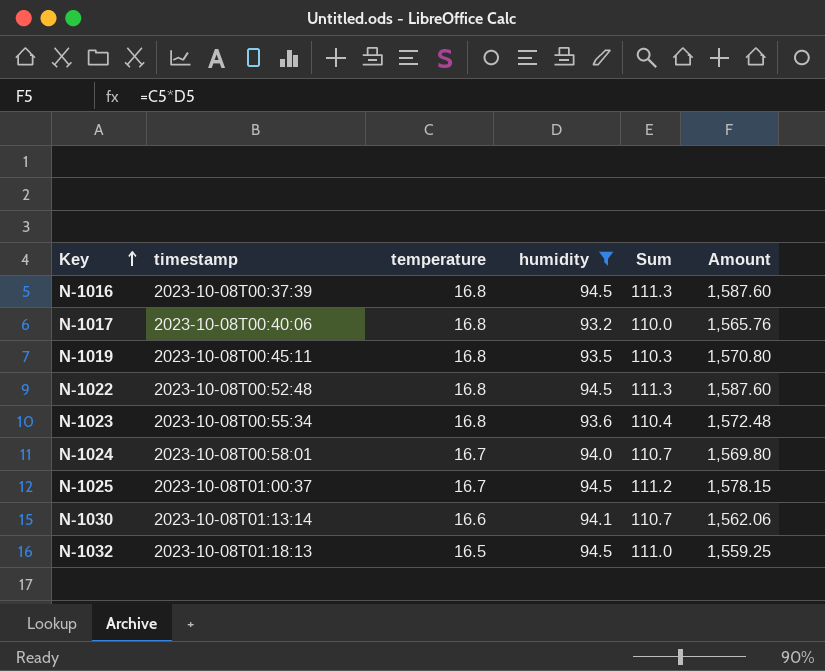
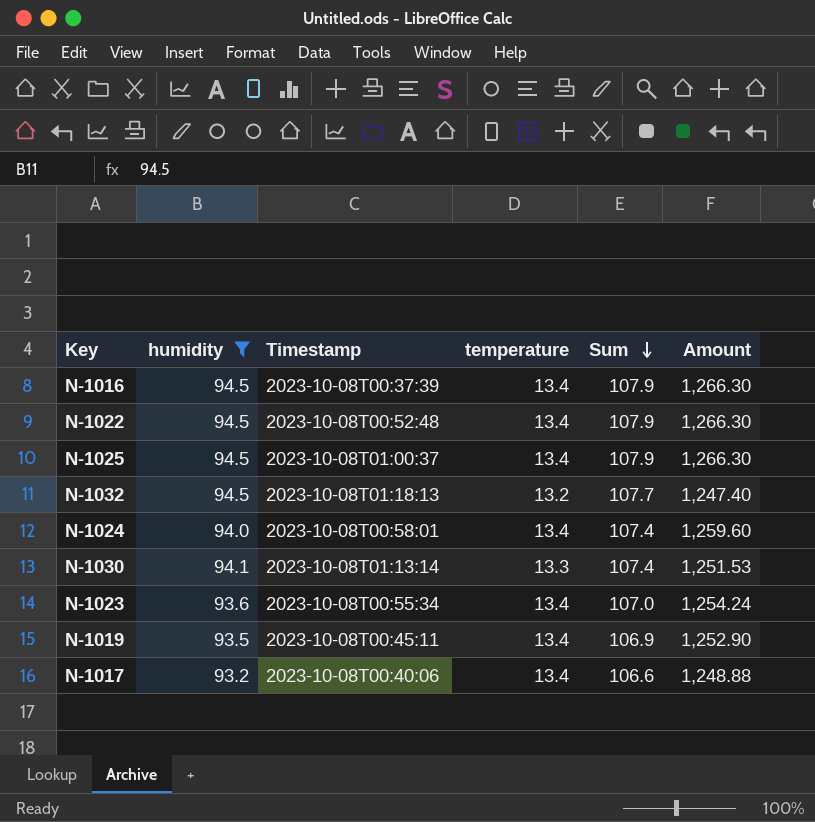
row order: Key ascending -> Sum descending
column humidity | position: 4 -> 2
column name: timestamp -> Timestamp
N-1016 | temperature: 16.8 -> 13.4
N-1016 | Sum: 111.3 -> 107.9
N-1016 | Amount: 1,587.60 -> 1,266.30
N-1022 | temperature: 16.8 -> 13.4
N-1022 | Sum: 111.3 -> 107.9
N-1022 | Amount: 1,587.60 -> 1,266.30
N-1025 | temperature: 16.7 -> 13.4
N-1025 | Sum: 111.2 -> 107.9
N-1025 | Amount: 1,578.15 -> 1,266.30
N-1032 | temperature: 16.5 -> 13.2
N-1032 | Sum: 111.0 -> 107.7
N-1032 | Amount: 1,559.25 -> 1,247.40
N-1024 | temperature: 16.7 -> 13.4
N-1024 | Sum: 110.7 -> 107.4
N-1024 | Amount: 1,569.80 -> 1,259.60
N-1030 | temperature: 16.6 -> 13.3
N-1030 | Sum: 110.7 -> 107.4
N-1030 | Amount: 1,562.06 -> 1,251.53
N-1023 | temperature: 16.8 -> 13.4
N-1023 | Sum: 110.4 -> 107.0
N-1023 | Amount: 1,572.48 -> 1,254.24
N-1019 | temperature: 16.8 -> 13.4
N-1019 | Sum: 110.3 -> 106.9
N-1019 | Amount: 1,570.80 -> 1,252.90
N-1017 | temperature: 16.8 -> 13.4
N-1017 | Sum: 110.0 -> 106.6
N-1017 | Amount: 1,565.76 -> 1,248.88

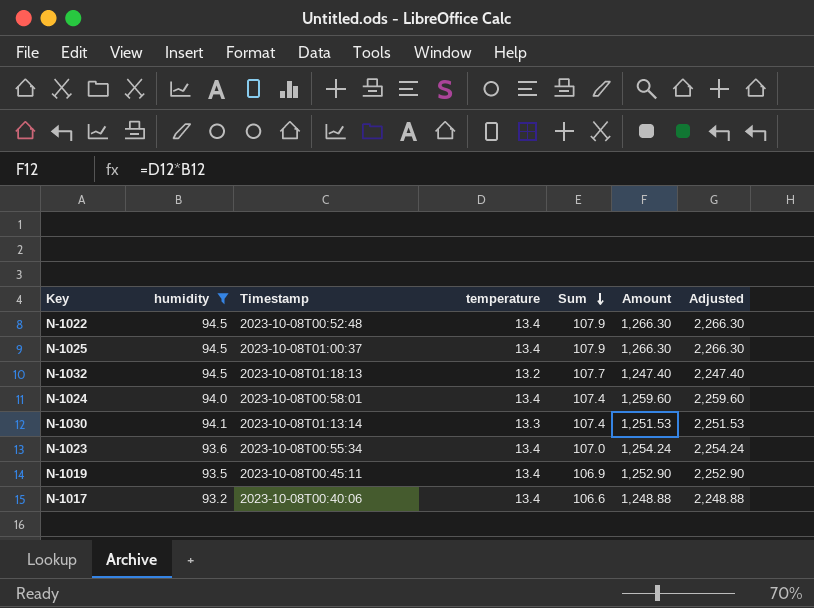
column Adjusted | formula: none -> [Amount] + 1000
row N-1016: 94.5 | 2023-10-08T00:37:39 | 13.4 | 107.9 | 1,266.30 -> none

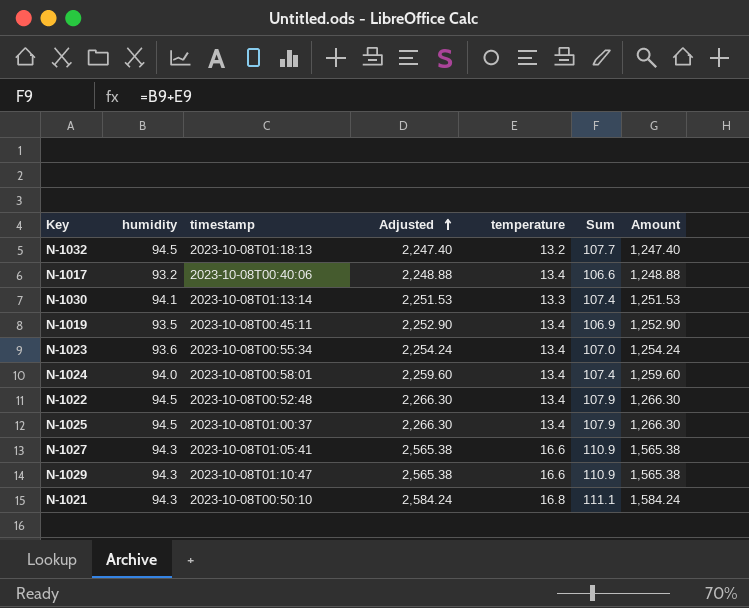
filter: humidity != 94.3 -> none
row order: Sum descending -> Adjusted ascending
column name: Timestamp -> timestamp
column Adjusted | position: 7 -> 4

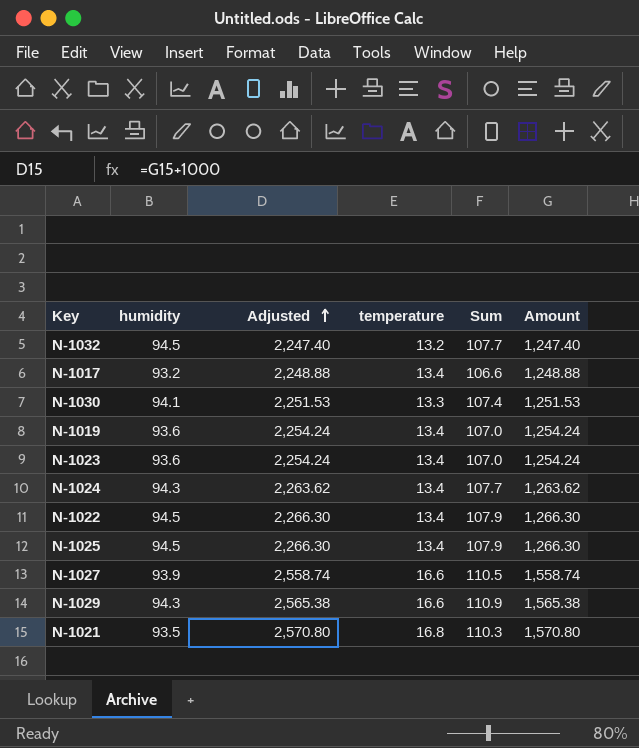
column timestamp | position: 3 -> none
N-1019 | humidity: 93.5 -> 93.6
N-1019 | Adjusted: 2,252.90 -> 2,254.24
N-1019 | Sum: 106.9 -> 107.0
N-1019 | Amount: 1,252.90 -> 1,254.24
N-1024 | humidity: 94.0 -> 94.3
N-1024 | Adjusted: 2,259.60 -> 2,263.62
N-1024 | Sum: 107.4 -> 107.7
N-1024 | Amount: 1,259.60 -> 1,263.62
N-1027 | humidity: 94.3 -> 93.9
N-1027 | Adjusted: 2,565.38 -> 2,558.74
N-1027 | Sum: 110.9 -> 110.5
N-1027 | Amount: 1,565.38 -> 1,558.74
N-1021 | humidity: 94.3 -> 93.5
N-1021 | Adjusted: 2,584.24 -> 2,570.80
N-1021 | Sum: 111.1 -> 110.3
N-1021 | Amount: 1,584.24 -> 1,570.80

